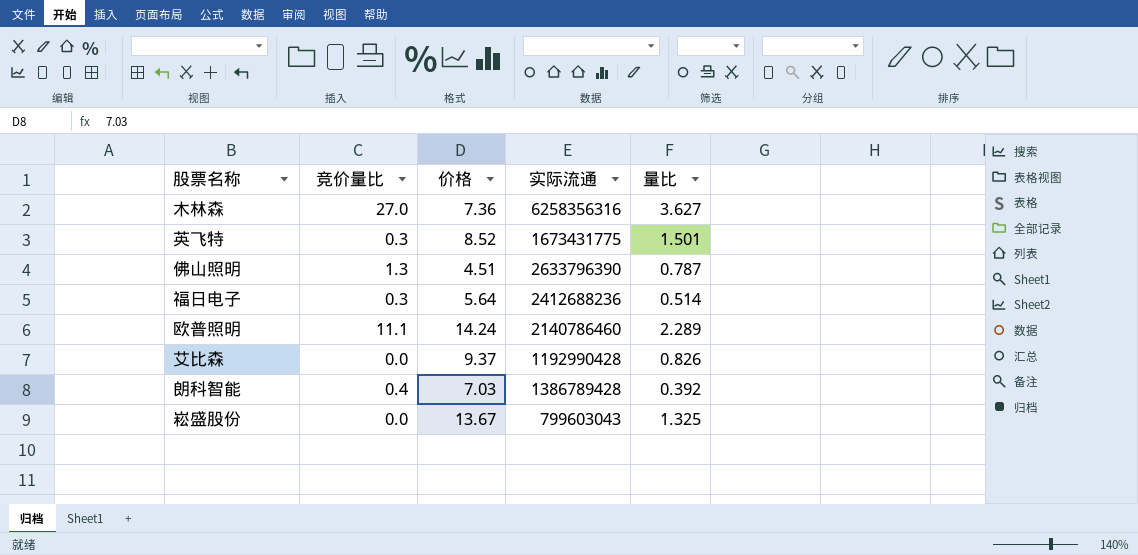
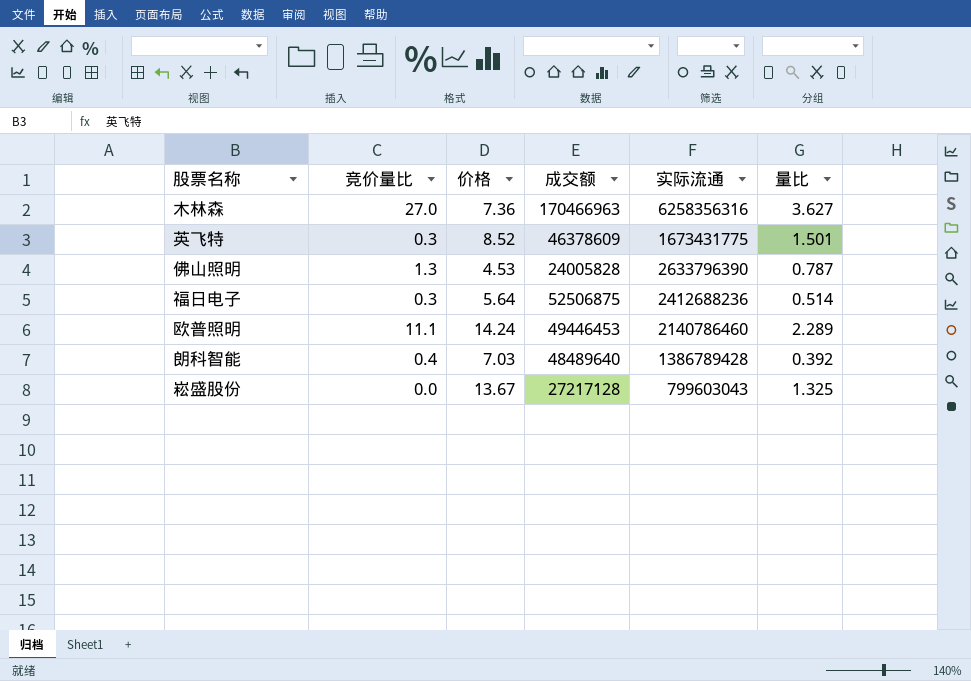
column 成交额 | position: none -> 4
row 艾比森: 0.0 | 9.37 | 1192990428 | 0.826 -> none
佛山照明 | 价格: 4.51 -> 4.53

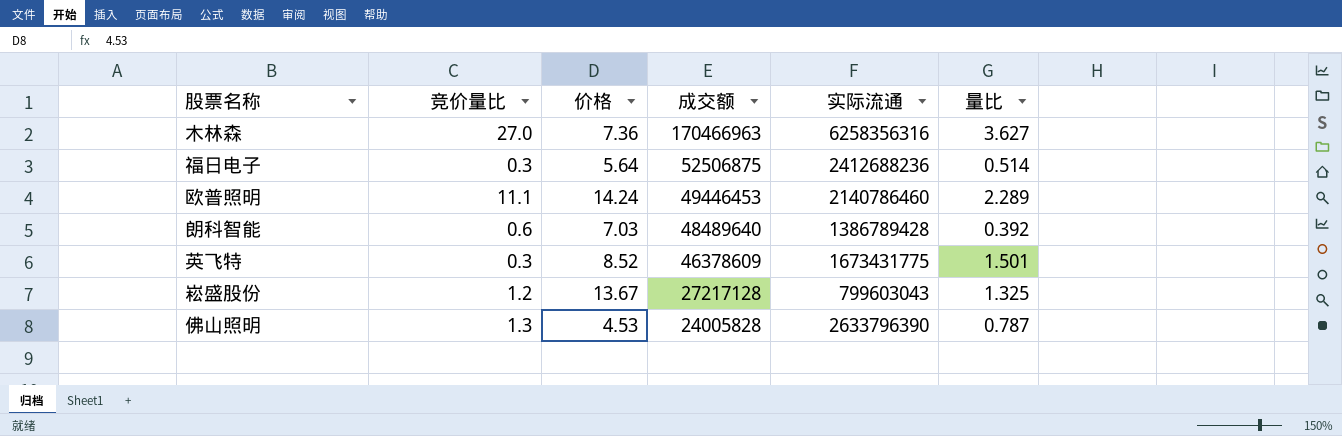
row order: none -> 成交额 descending
朗科智能 | 竞价量比: 0.4 -> 0.6
崧盛股份 | 竞价量比: 0.0 -> 1.2

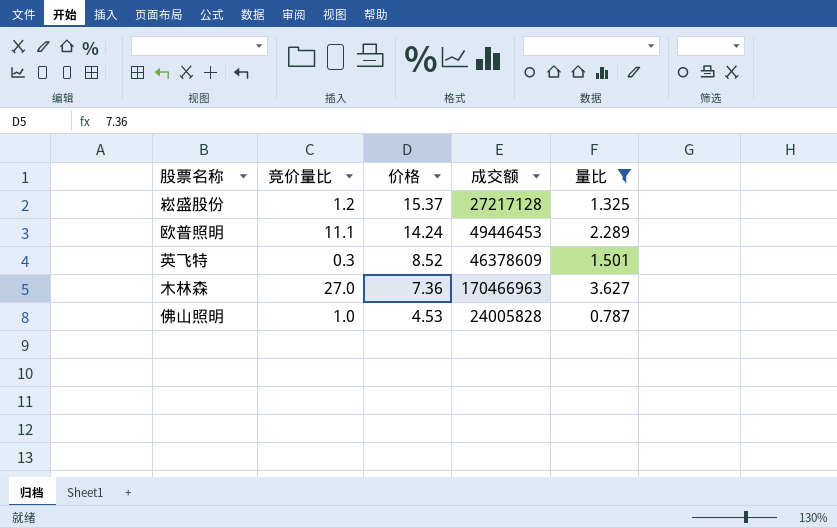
filter: none -> 量比 >= 0.787
row order: 成交额 descending -> 价格 descending
column 实际流通 | position: 5 -> none
崧盛股份 | 价格: 13.67 -> 15.37
佛山照明 | 竞价量比: 1.3 -> 1.0

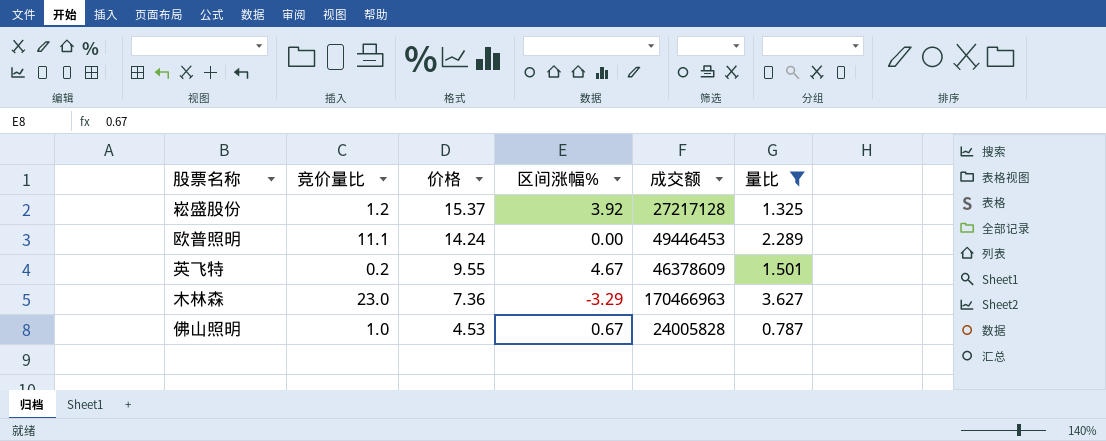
column 区间涨幅% | position: none -> 4
英飞特 | 竞价量比: 0.3 -> 0.2
英飞特 | 价格: 8.52 -> 9.55
木林森 | 竞价量比: 27.0 -> 23.0

